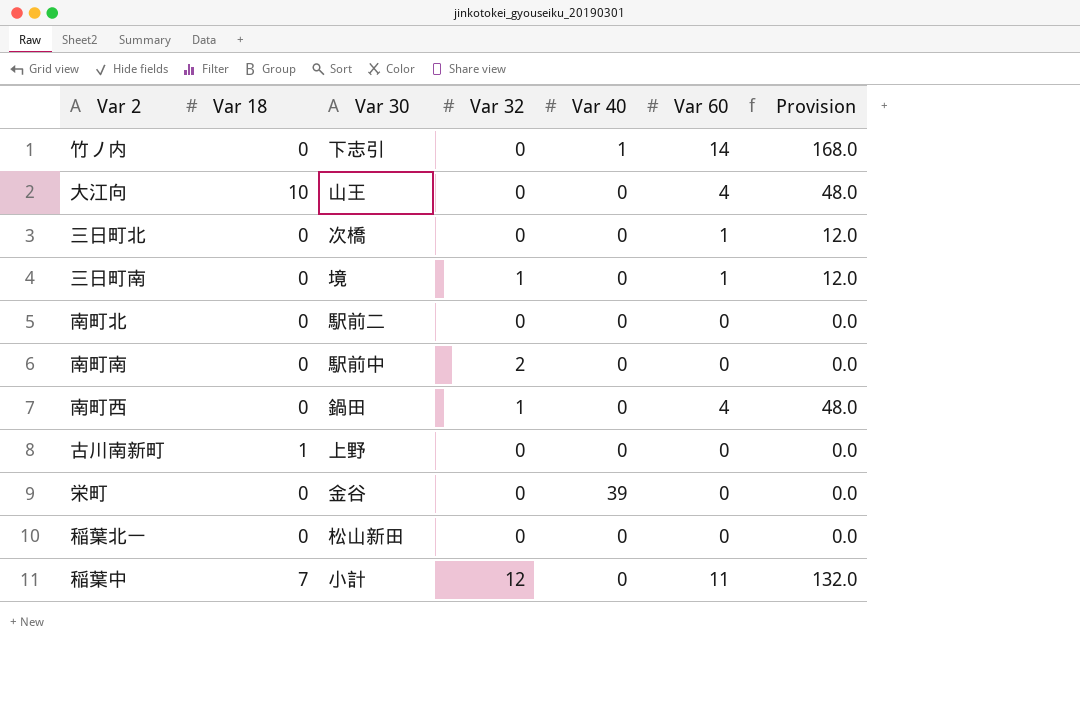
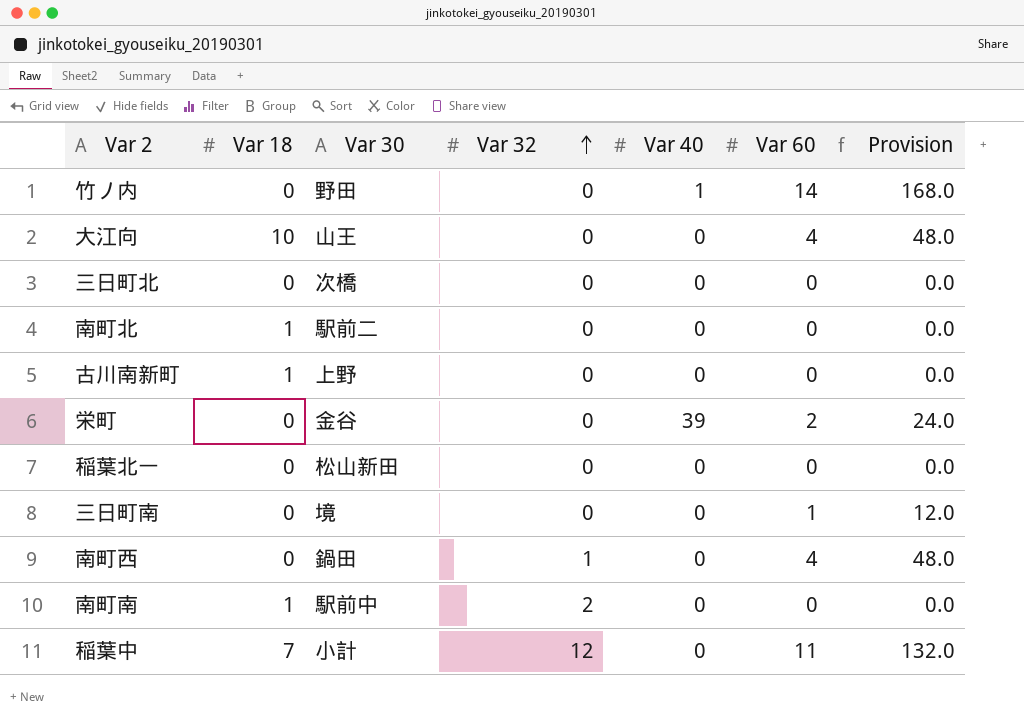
row order: none -> Var 32 ascending
竹ノ内 | Var 30: 下志引 -> 野田
三日町北 | Var 60: 1 -> 0
三日町北 | Provision: 12.0 -> 0.0
南町北 | Var 18: 0 -> 1
栄町 | Var 60: 0 -> 2
栄町 | Provision: 0.0 -> 24.0
三日町南 | Var 32: 1 -> 0
南町南 | Var 18: 0 -> 1

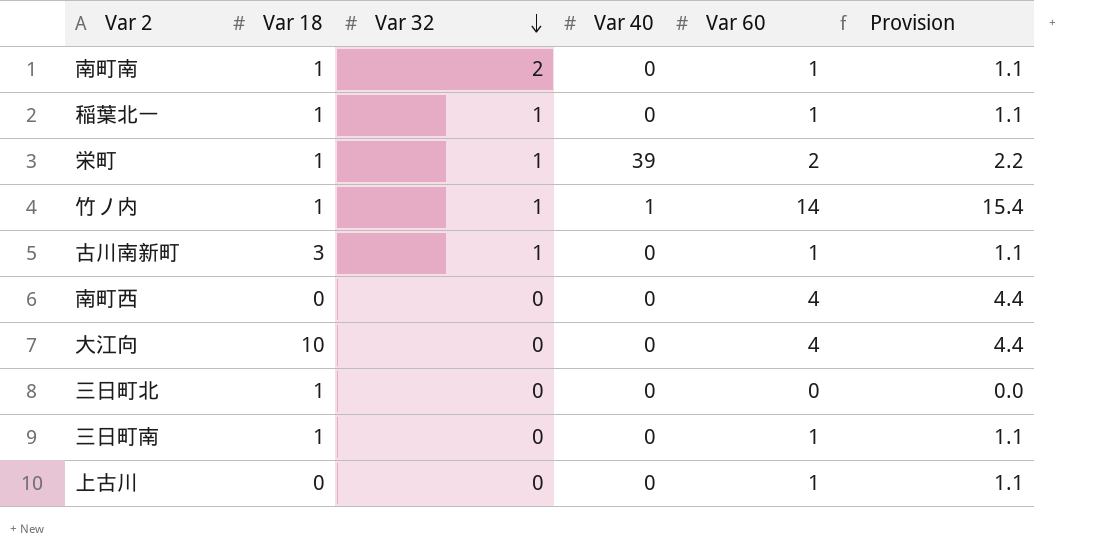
row order: Var 32 ascending -> Var 32 descending
column Var 30 | position: 3 -> none
column Provision | formula: [Var 60] * 12 -> [Var 60] * 1.1
row 南町北: 1 | 駅前二 | 0 | 0 | 0 | 0.0 -> none
row 稲葉中: 7 | 小計 | 12 | 0 | 11 | 132.0 -> none
南町南 | Var 60: 0 -> 1
稲葉北一 | Var 18: 0 -> 1
稲葉北一 | Var 32: 0 -> 1
稲葉北一 | Var 60: 0 -> 1
栄町 | Var 18: 0 -> 1
栄町 | Var 32: 0 -> 1
竹ノ内 | Var 18: 0 -> 1
竹ノ内 | Var 32: 0 -> 1
古川南新町 | Var 18: 1 -> 3
古川南新町 | Var 32: 0 -> 1
古川南新町 | Var 60: 0 -> 1
南町西 | Var 32: 1 -> 0
三日町北 | Var 18: 0 -> 1
三日町南 | Var 18: 0 -> 1
row 上古川: none -> 0 | 0 | 0 | 1 | 1.1

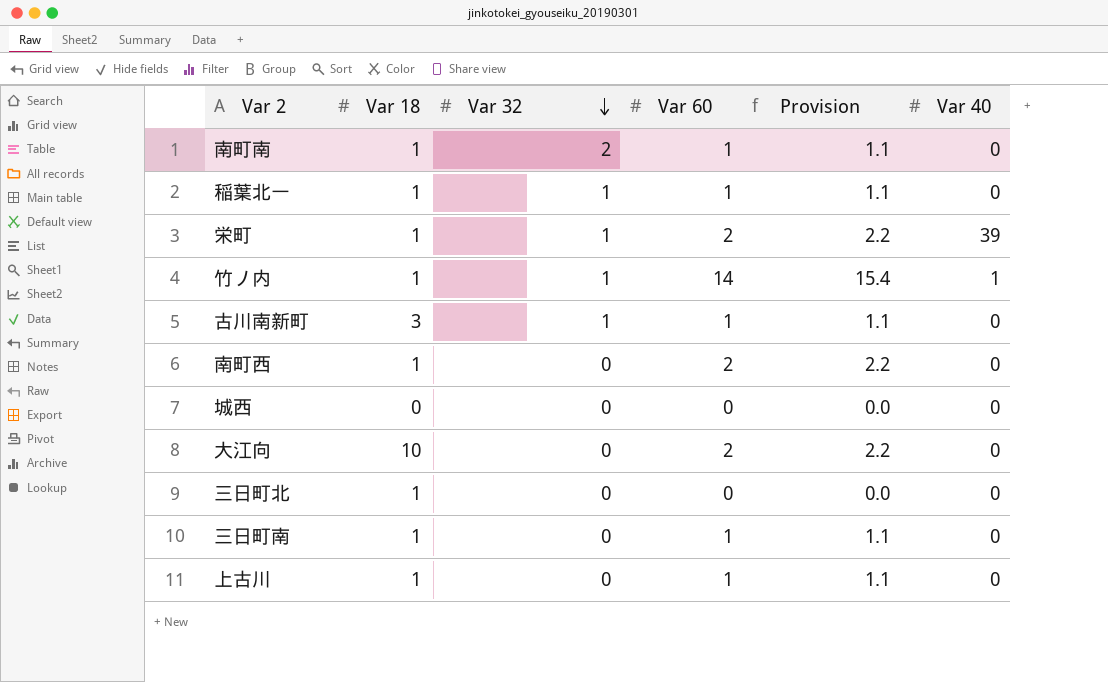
column Var 40 | position: 4 -> 6
南町西 | Var 18: 0 -> 1
南町西 | Var 60: 4 -> 2
南町西 | Provision: 4.4 -> 2.2
row 城西: none -> 0 | 0 | 0 | 0.0 | 0
大江向 | Var 60: 4 -> 2
大江向 | Provision: 4.4 -> 2.2
上古川 | Var 18: 0 -> 1

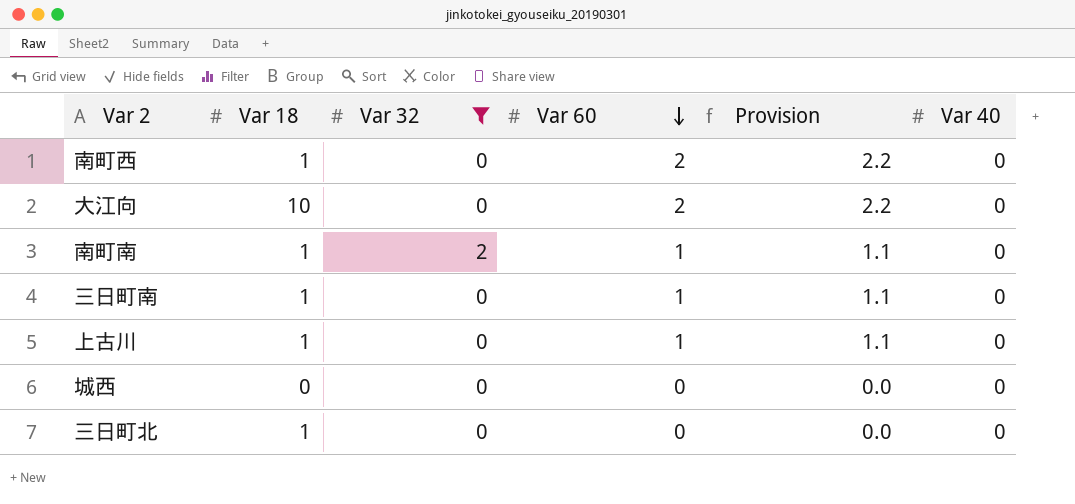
filter: none -> Var 32 != 1
row order: Var 32 descending -> Var 60 descending

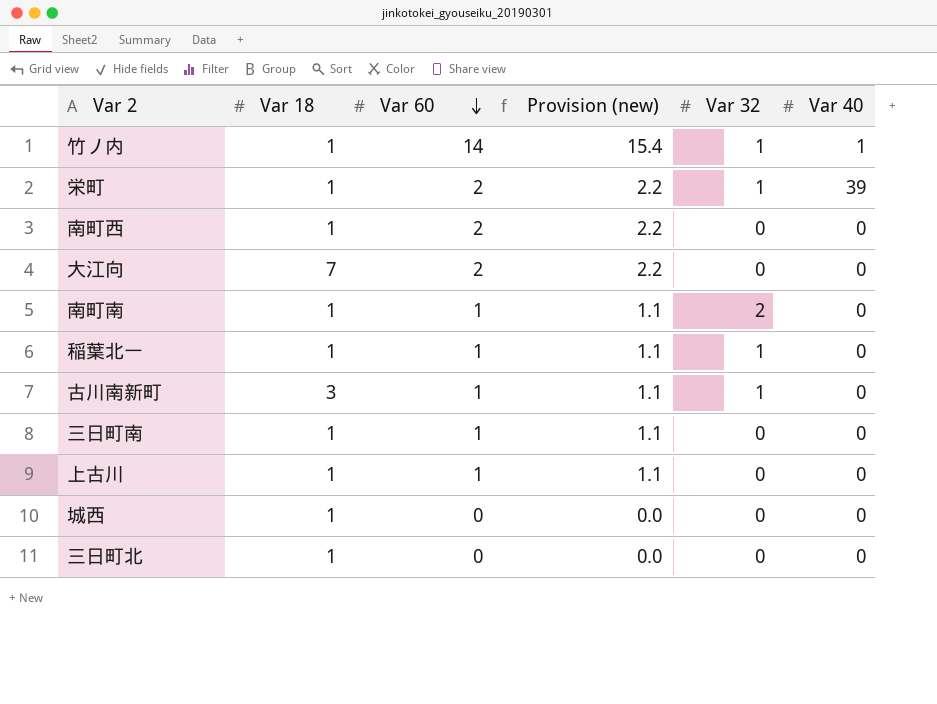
filter: Var 32 != 1 -> none
column name: Provision -> Provision (new)
column Var 32 | position: 3 -> 5
大江向 | Var 18: 10 -> 7
城西 | Var 18: 0 -> 1

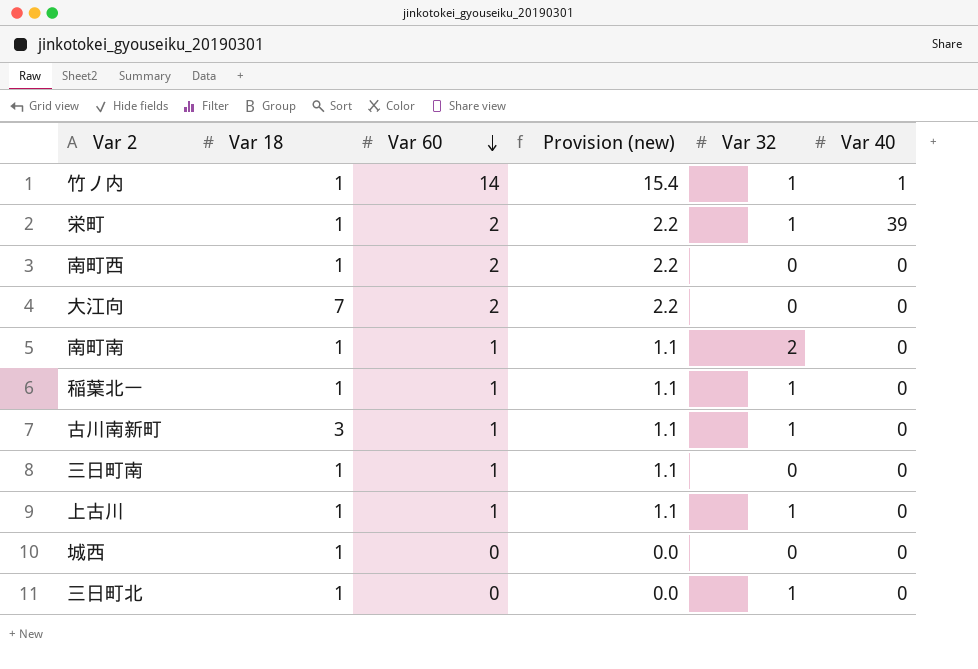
上古川 | Var 32: 0 -> 1
三日町北 | Var 32: 0 -> 1

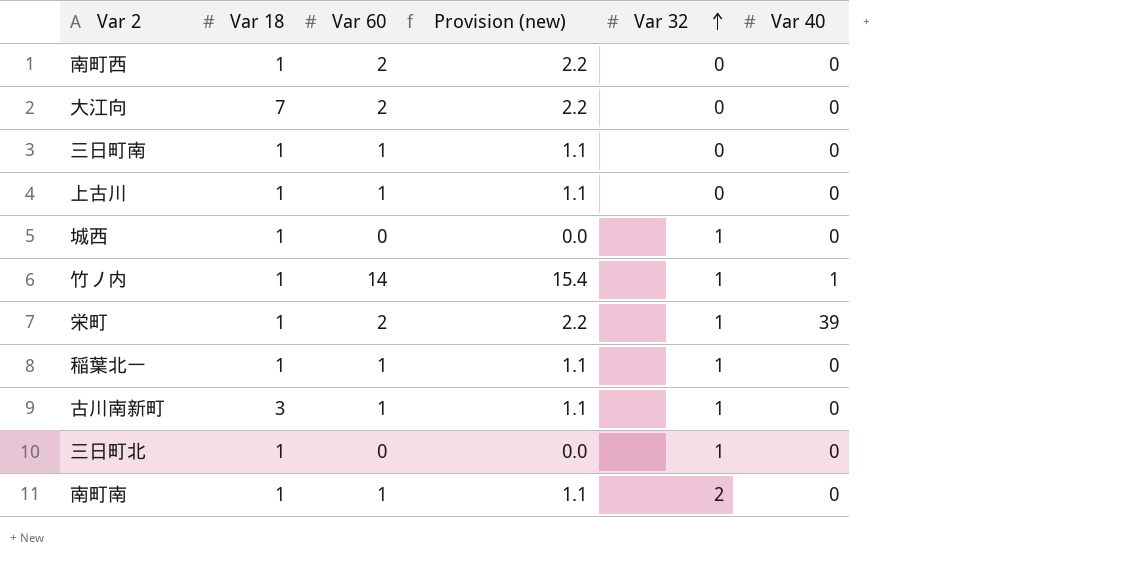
row order: Var 60 descending -> Var 32 ascending
上古川 | Var 32: 1 -> 0
城西 | Var 32: 0 -> 1

